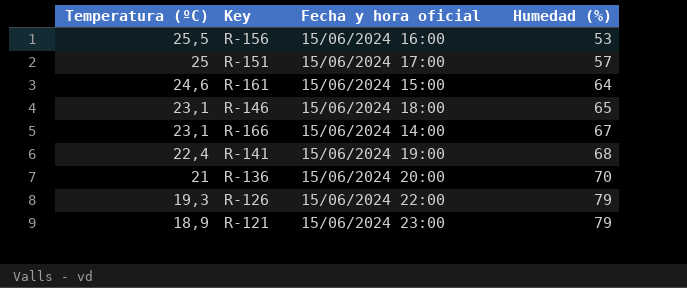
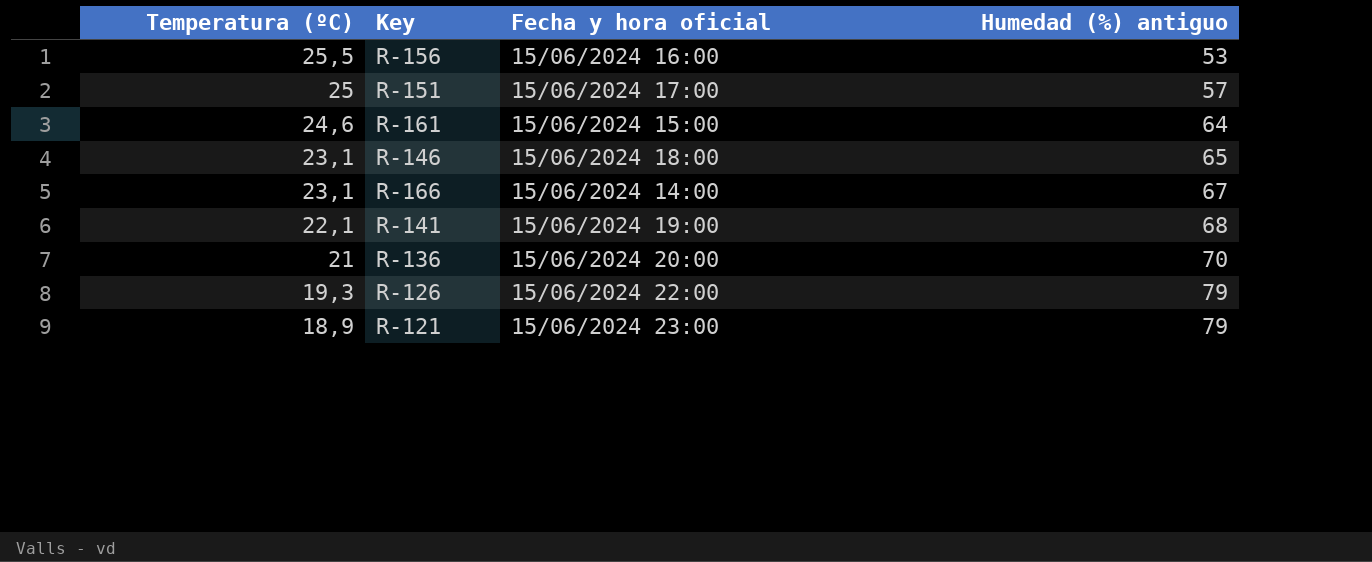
column name: Humedad (%) -> Humedad (%) antiguo
R-141 | Temperatura (ºC): 22,4 -> 22,1

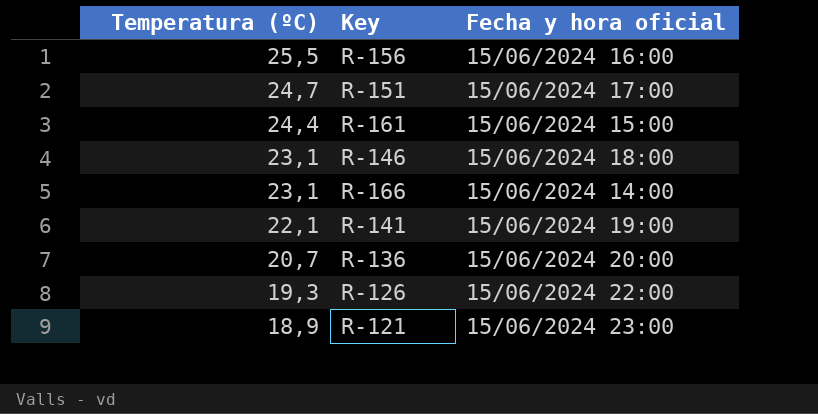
column Humedad (%) antiguo | position: 4 -> none
R-151 | Temperatura (ºC): 25 -> 24,7
R-161 | Temperatura (ºC): 24,6 -> 24,4
R-136 | Temperatura (ºC): 21 -> 20,7

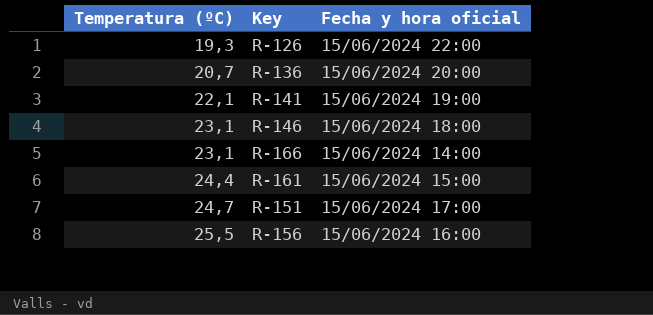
row order: Temperatura (ºC) descending -> Temperatura (ºC) ascending
row R-121: 18,9 | 15/06/2024 23:00 -> none

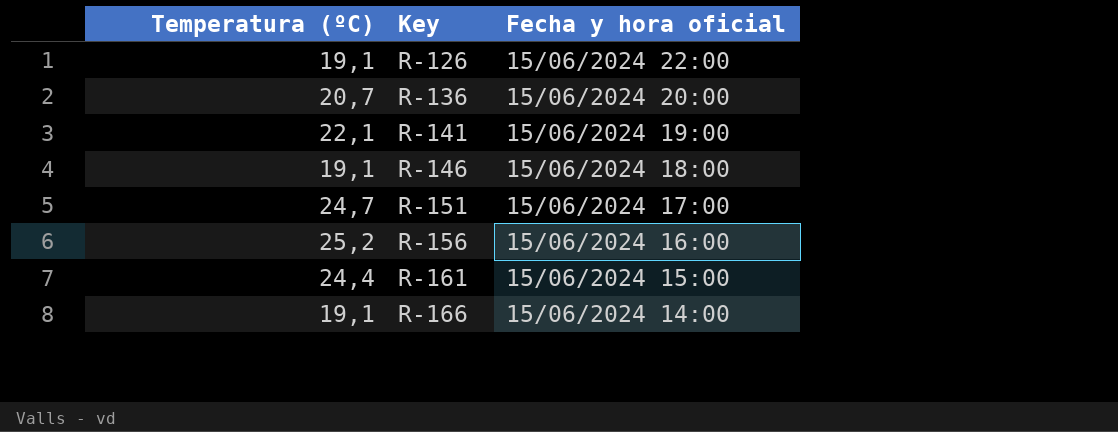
row order: Temperatura (ºC) ascending -> Key ascending
R-126 | Temperatura (ºC): 19,3 -> 19,1
R-146 | Temperatura (ºC): 23,1 -> 19,1
R-156 | Temperatura (ºC): 25,5 -> 25,2
R-166 | Temperatura (ºC): 23,1 -> 19,1

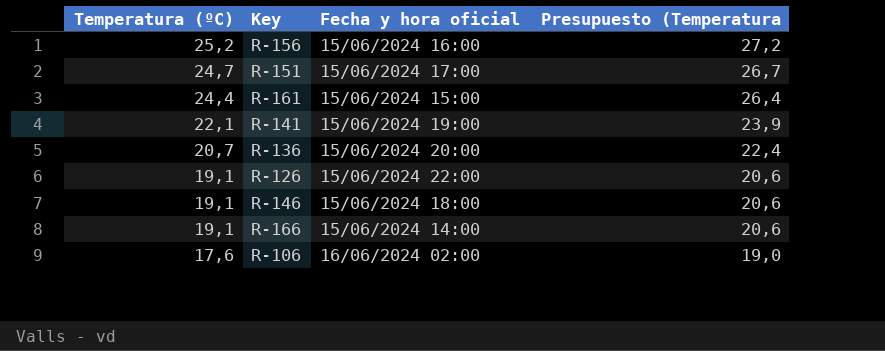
row order: Key ascending -> Temperatura (ºC) descending
column Presupuesto (Temperatura | formula: none -> [Temperatura (ºC)] * 1,08
row R-106: none -> 17,6 | 16/06/2024 02:00 | 19,0

